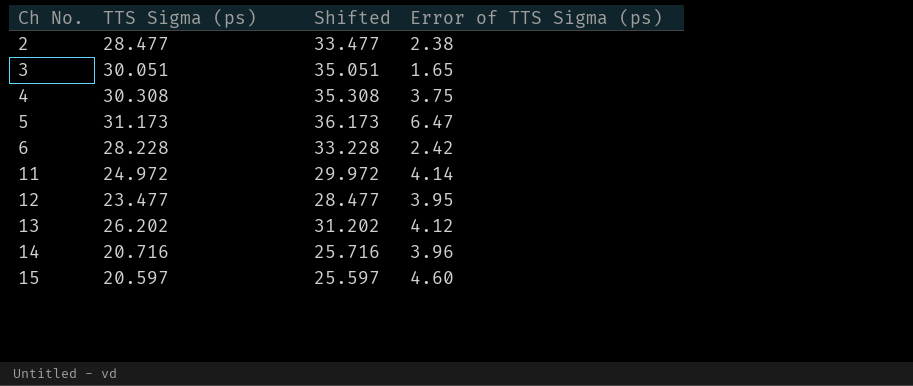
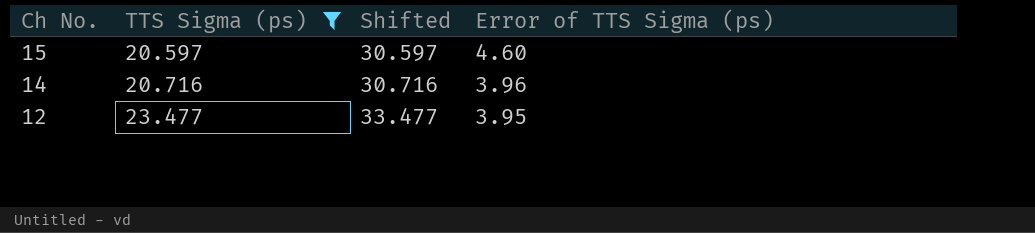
filter: none -> TTS Sigma (ps) <= 23.477
row order: Ch No. ascending -> Ch No. descending
column Shifted | formula: [TTS Sigma (ps)] + 5 -> [TTS Sigma (ps)] + 10

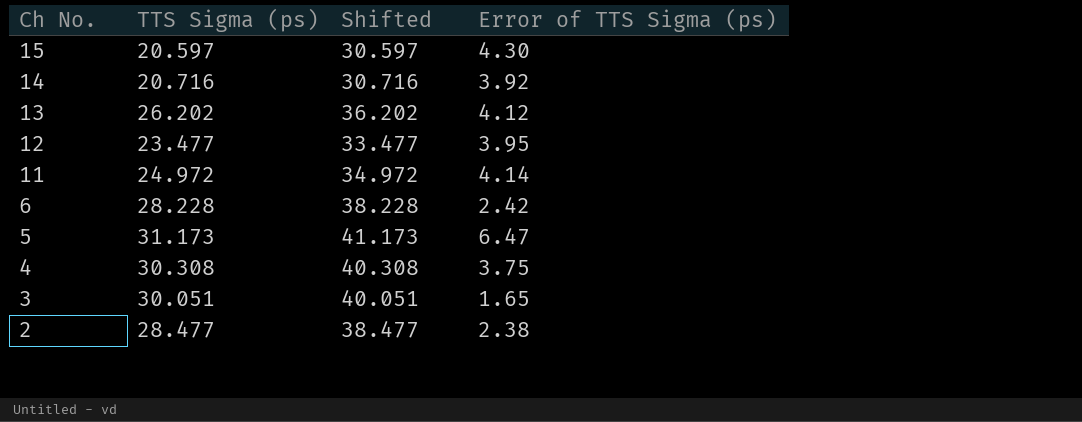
filter: TTS Sigma (ps) <= 23.477 -> none
15 | Error of TTS Sigma (ps): 4.60 -> 4.30
14 | Error of TTS Sigma (ps): 3.96 -> 3.92

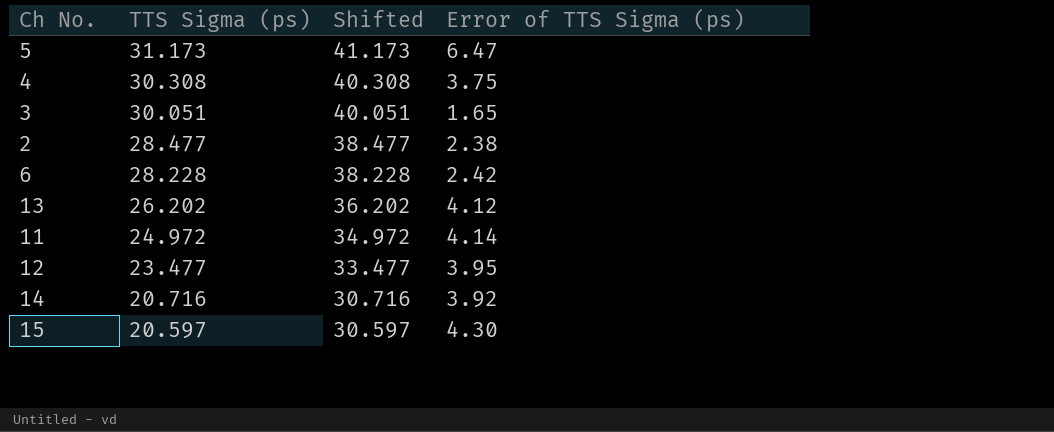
row order: Ch No. descending -> TTS Sigma (ps) descending

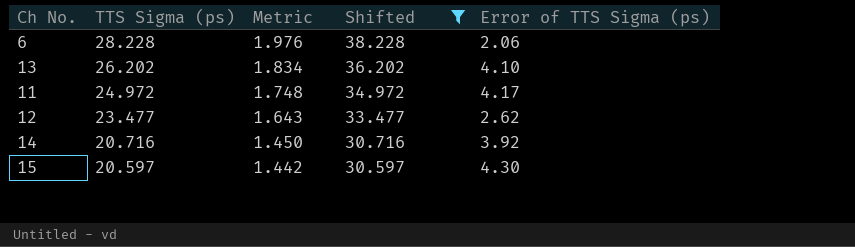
filter: none -> Shifted <= 38.228
column Metric | formula: none -> [TTS Sigma (ps)] * 0.07
6 | Error of TTS Sigma (ps): 2.42 -> 2.06
13 | Error of TTS Sigma (ps): 4.12 -> 4.10
11 | Error of TTS Sigma (ps): 4.14 -> 4.17
12 | Error of TTS Sigma (ps): 3.95 -> 2.62

